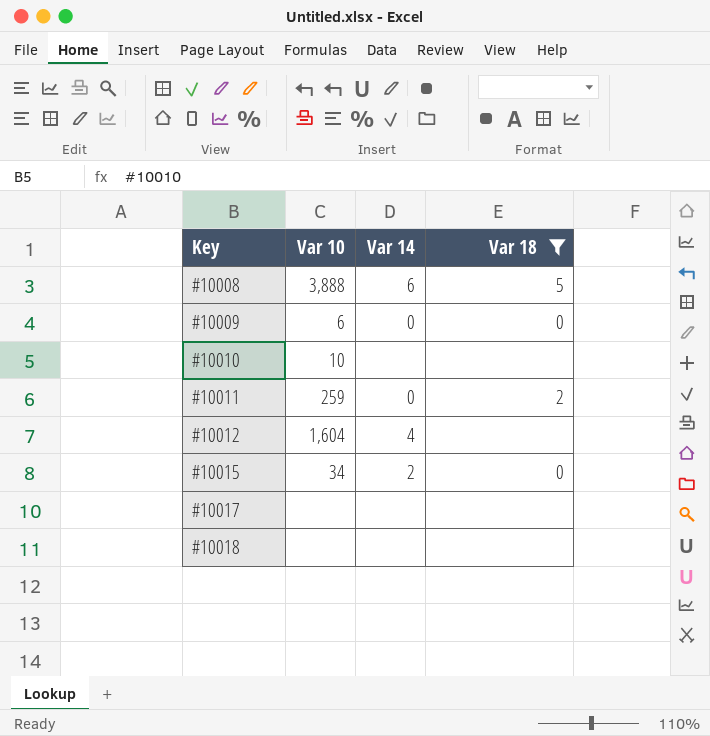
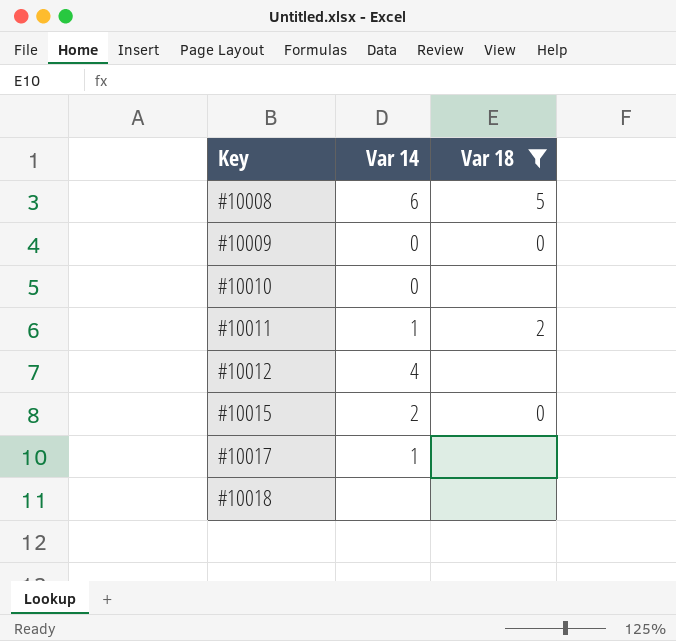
column Var 10 | position: 2 -> none
#10010 | Var 14: none -> 0
#10011 | Var 14: 0 -> 1
#10017 | Var 14: none -> 1

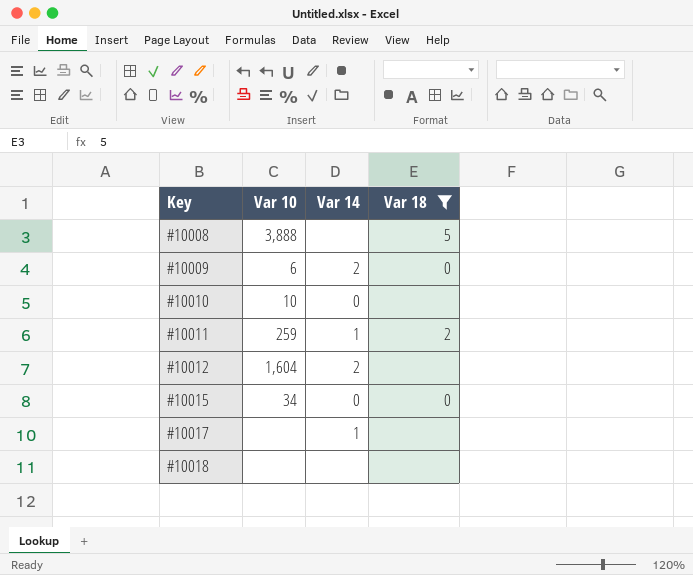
column Var 10 | position: none -> 2
#10008 | Var 14: 6 -> none
#10009 | Var 14: 0 -> 2
#10012 | Var 14: 4 -> 2
#10015 | Var 14: 2 -> 0

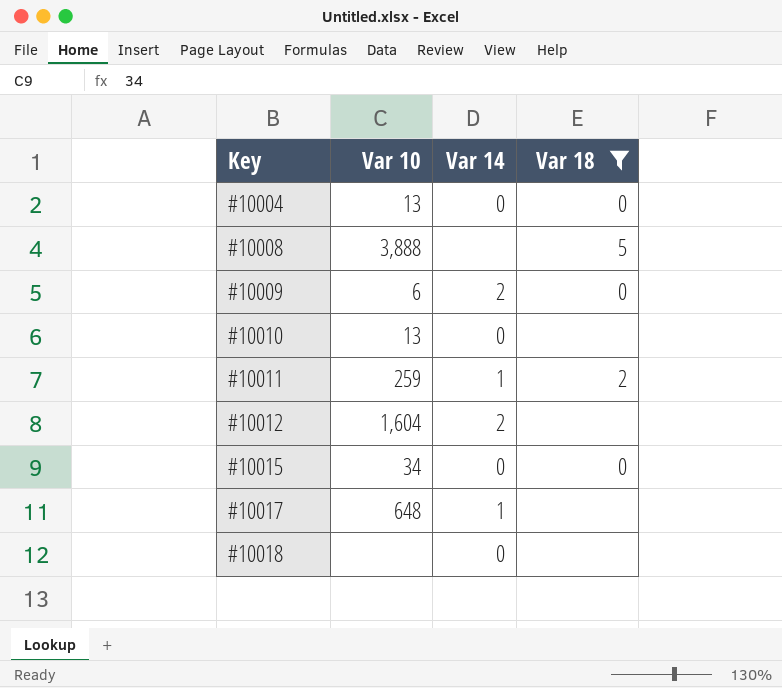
row #10004: none -> 13 | 0 | 0
#10010 | Var 10: 10 -> 13
#10017 | Var 10: none -> 648
#10018 | Var 14: none -> 0

